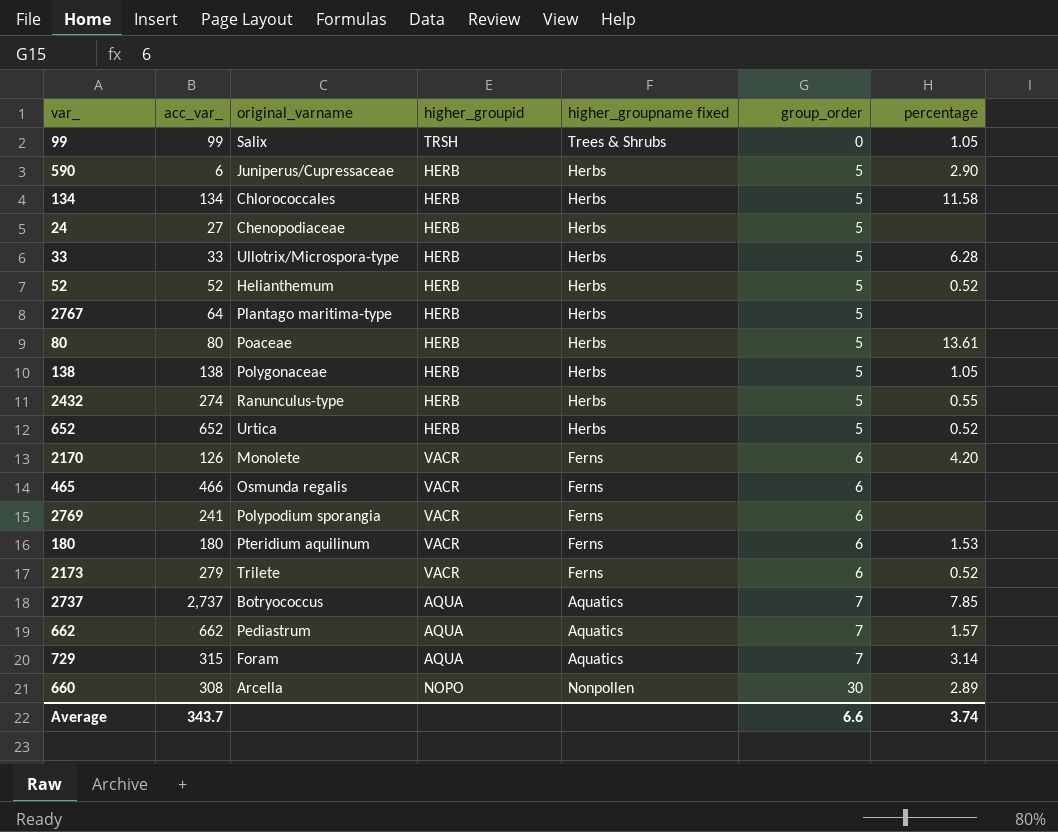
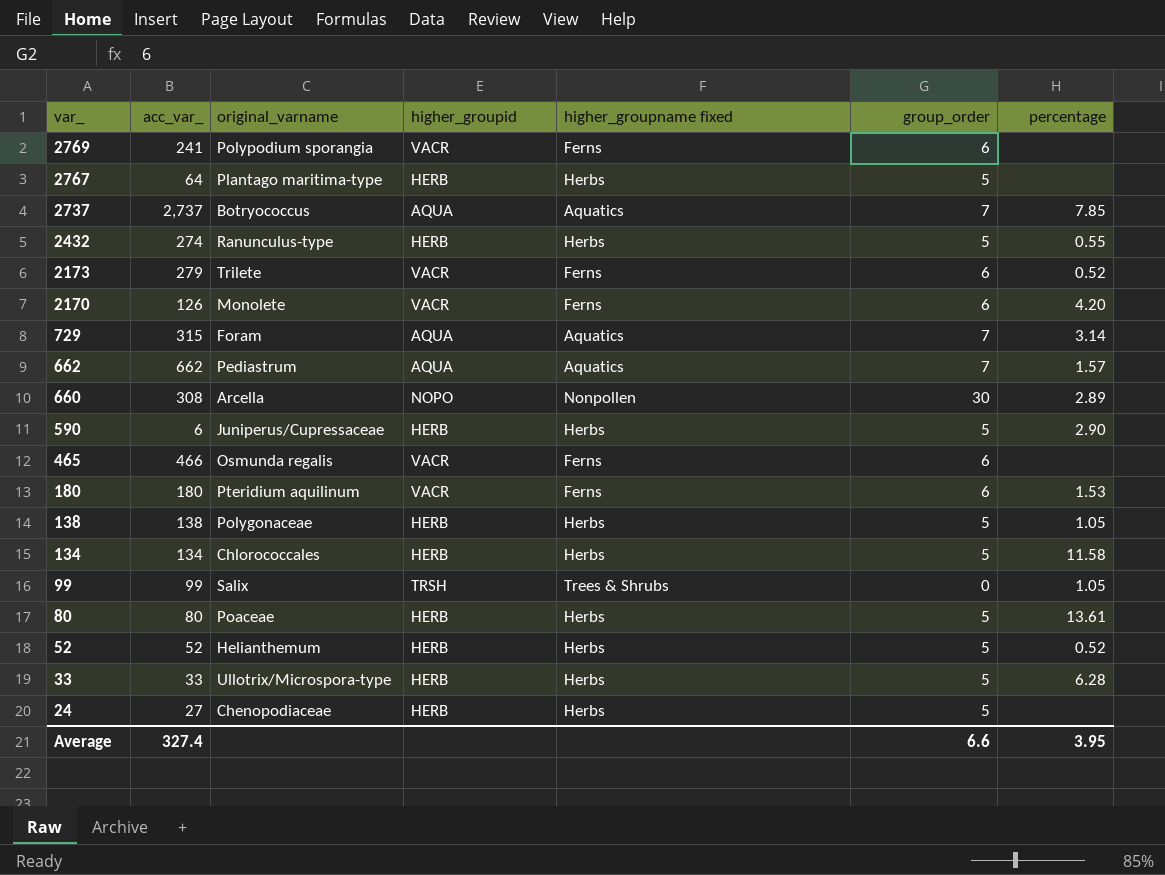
row order: group_order ascending -> var_ descending
row 652: 652 | Urtica | HERB | Herbs | 5 | 0.52 -> none
Average | acc_var_: 343.7 -> 327.4
Average | percentage: 3.74 -> 3.95

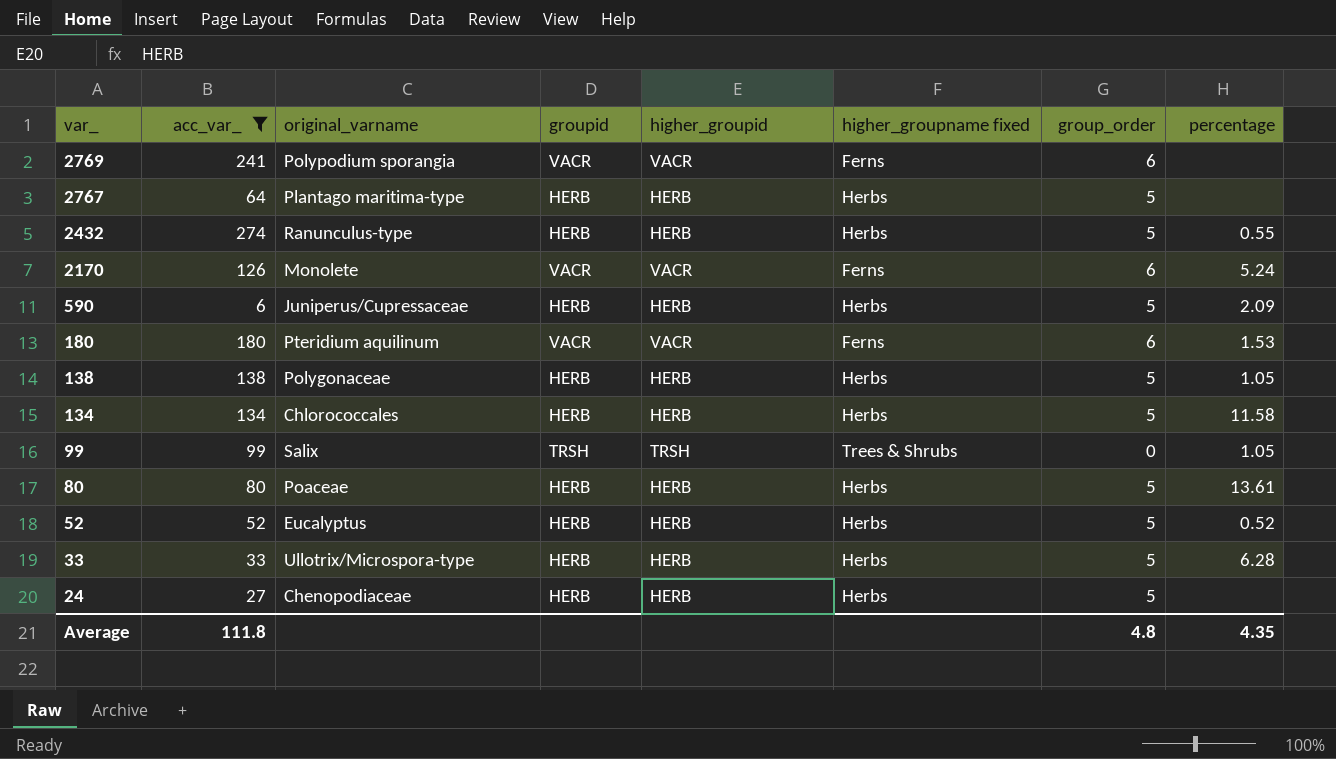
filter: none -> acc_var_ <= 274
column groupid | position: none -> 4
2170 | percentage: 4.20 -> 5.24
590 | percentage: 2.90 -> 2.09
52 | original_varname: Helianthemum -> Eucalyptus
Average | acc_var_: 327.4 -> 111.8
Average | group_order: 6.6 -> 4.8
Average | percentage: 3.95 -> 4.35

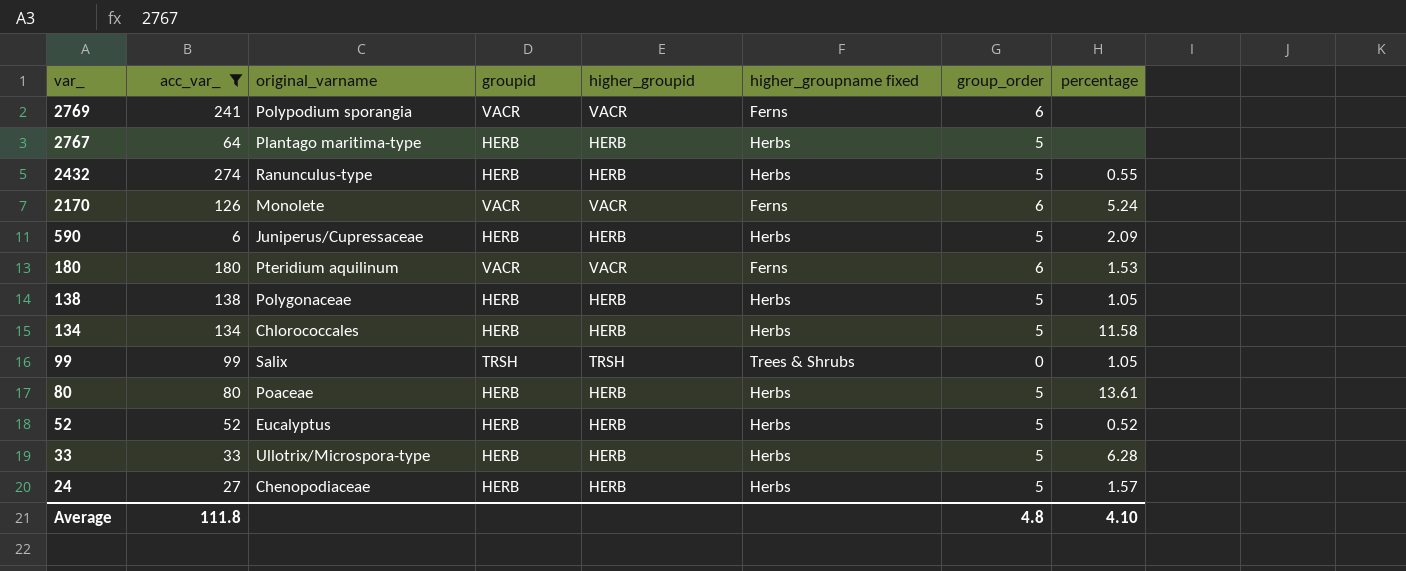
24 | percentage: none -> 1.57
Average | percentage: 4.35 -> 4.10

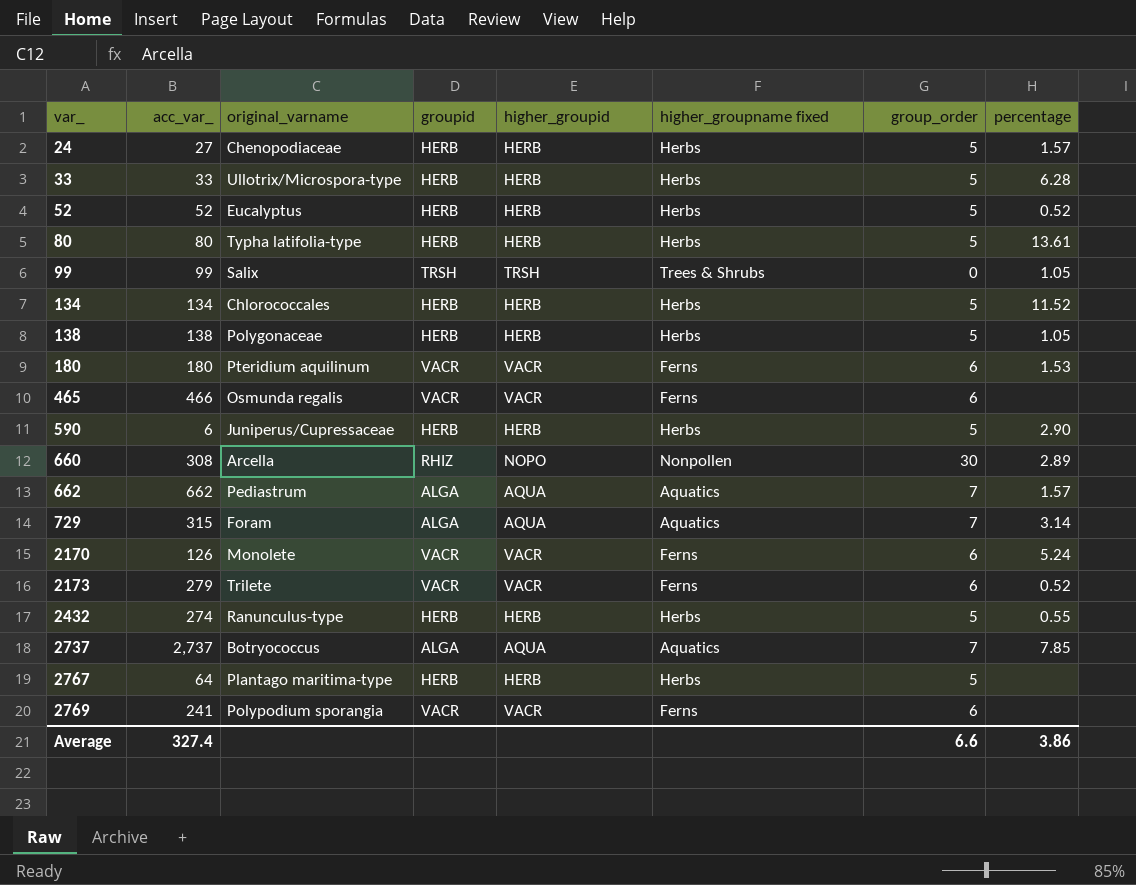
filter: acc_var_ <= 274 -> none
row order: var_ descending -> var_ ascending
80 | original_varname: Poaceae -> Typha latifolia-type
134 | percentage: 11.58 -> 11.52
590 | percentage: 2.09 -> 2.90
Average | acc_var_: 111.8 -> 327.4
Average | group_order: 4.8 -> 6.6
Average | percentage: 4.10 -> 3.86

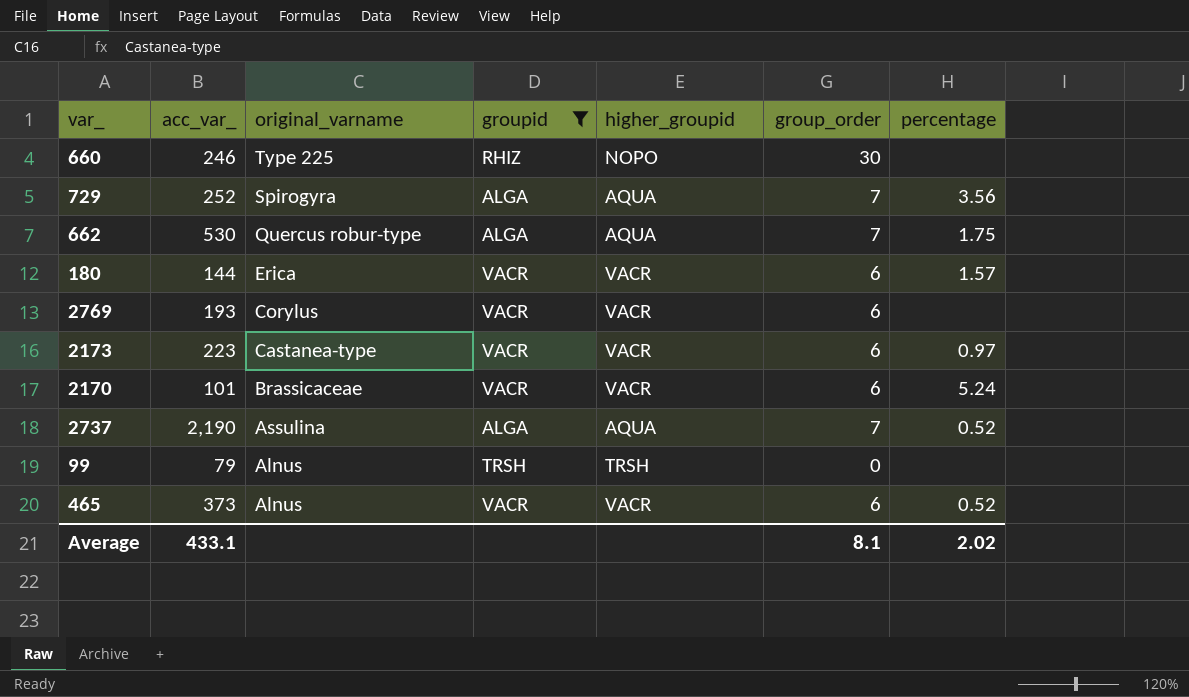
filter: none -> groupid != HERB
row order: var_ ascending -> original_varname descending
column higher_groupname fixed | position: 6 -> none
660 | acc_var_: 308 -> 246
660 | original_varname: Arcella -> Type 225
660 | percentage: 2.89 -> none
729 | acc_var_: 315 -> 252
729 | original_varname: Foram -> Spirogyra
729 | percentage: 3.14 -> 3.56
662 | acc_var_: 662 -> 530
662 | original_varname: Pediastrum -> Quercus robur-type
662 | percentage: 1.57 -> 1.75
180 | acc_var_: 180 -> 144
180 | original_varname: Pteridium aquilinum -> Erica
180 | percentage: 1.53 -> 1.57
2769 | acc_var_: 241 -> 193
2769 | original_varname: Polypodium sporangia -> Corylus
2173 | acc_var_: 279 -> 223
2173 | original_varname: Trilete -> Castanea-type
2173 | percentage: 0.52 -> 0.97
2170 | acc_var_: 126 -> 101
2170 | original_varname: Monolete -> Brassicaceae
2737 | acc_var_: 2,737 -> 2,190
2737 | original_varname: Botryococcus -> Assulina
2737 | percentage: 7.85 -> 0.52
99 | acc_var_: 99 -> 79
99 | original_varname: Salix -> Alnus
99 | percentage: 1.05 -> none
465 | acc_var_: 466 -> 373
465 | original_varname: Osmunda regalis -> Alnus
465 | percentage: none -> 0.52
Average | acc_var_: 327.4 -> 433.1
Average | group_order: 6.6 -> 8.1
Average | percentage: 3.86 -> 2.02

